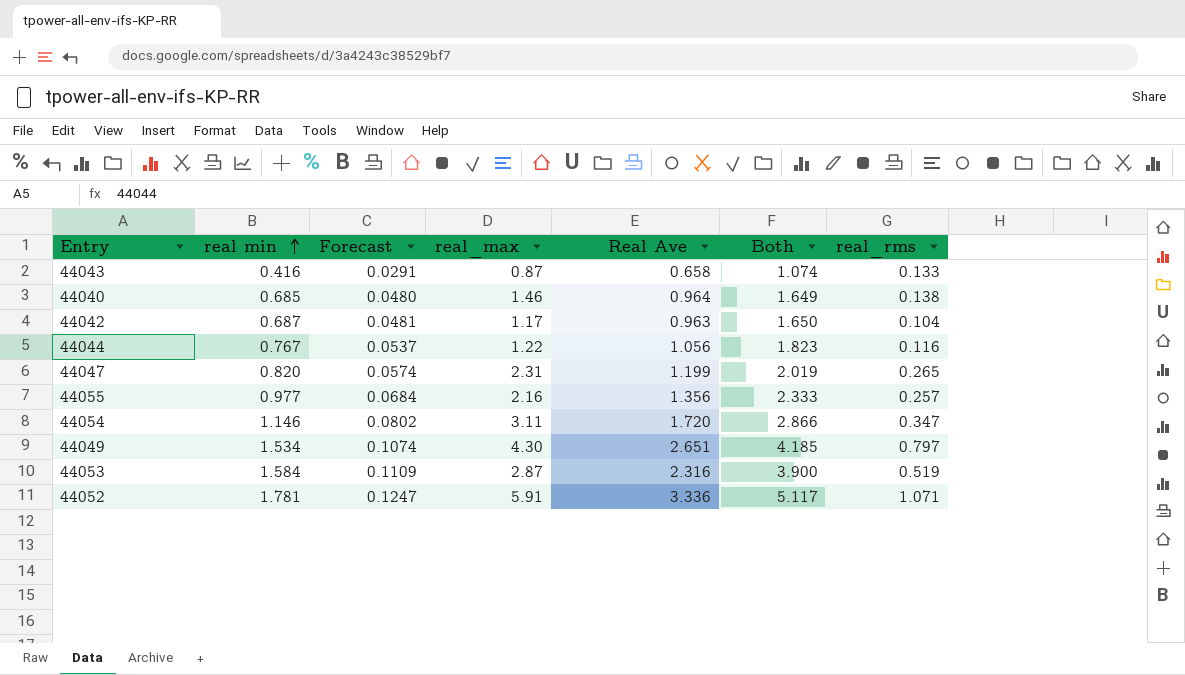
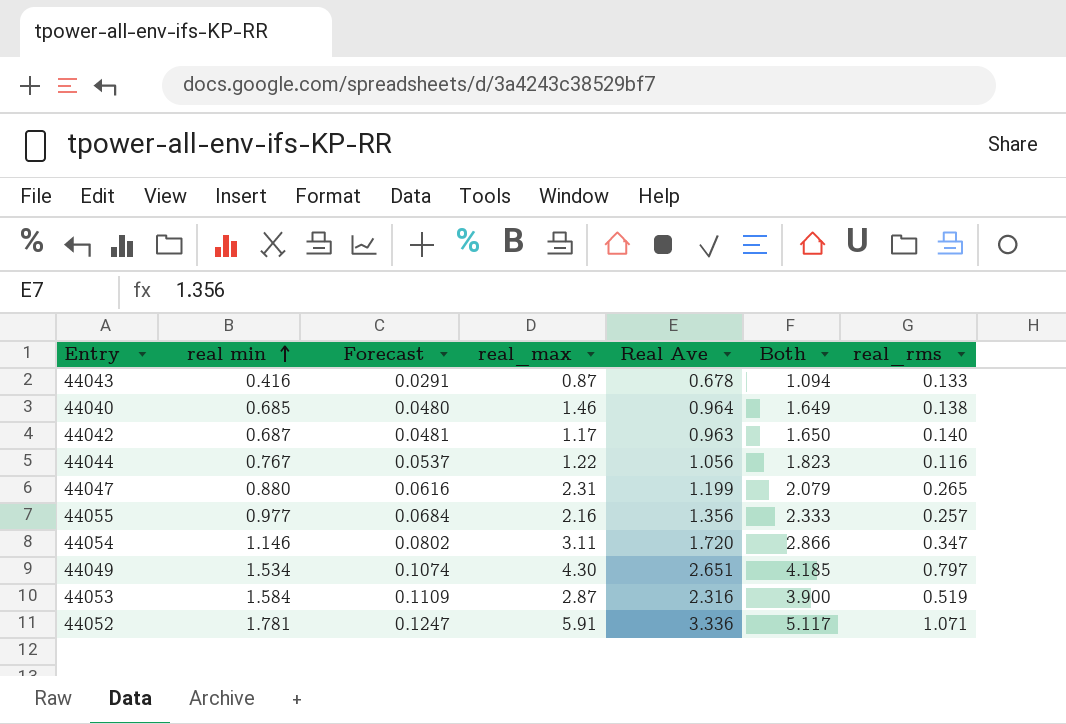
44043 | Real Ave: 0.658 -> 0.678
44043 | Both: 1.074 -> 1.094
44042 | real_rms: 0.104 -> 0.140
44047 | real min: 0.820 -> 0.880
44047 | Forecast: 0.0574 -> 0.0616
44047 | Both: 2.019 -> 2.079

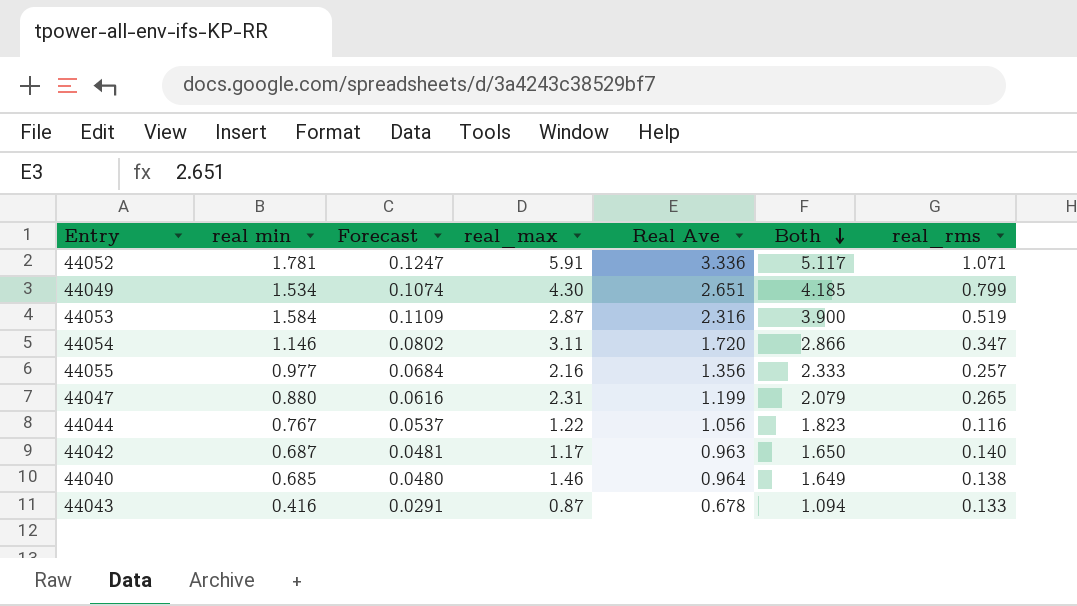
row order: real min ascending -> Both descending
44049 | real_rms: 0.797 -> 0.799

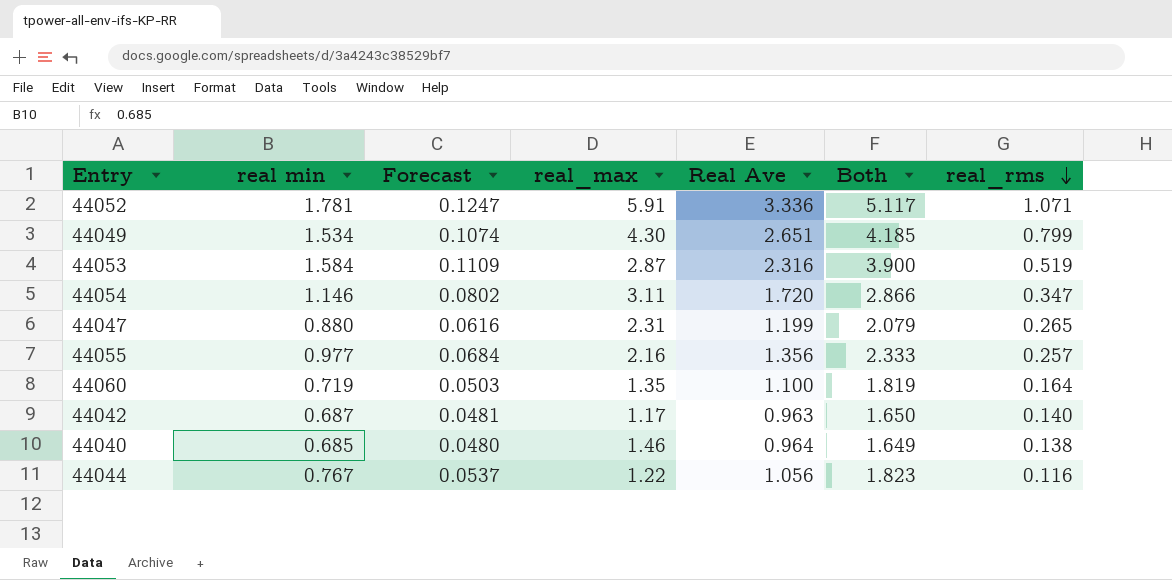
row order: Both descending -> real_rms descending
row 44043: 0.416 | 0.0291 | 0.87 | 0.678 | 1.094 | 0.133 -> none
row 44060: none -> 0.719 | 0.0503 | 1.35 | 1.100 | 1.819 | 0.164

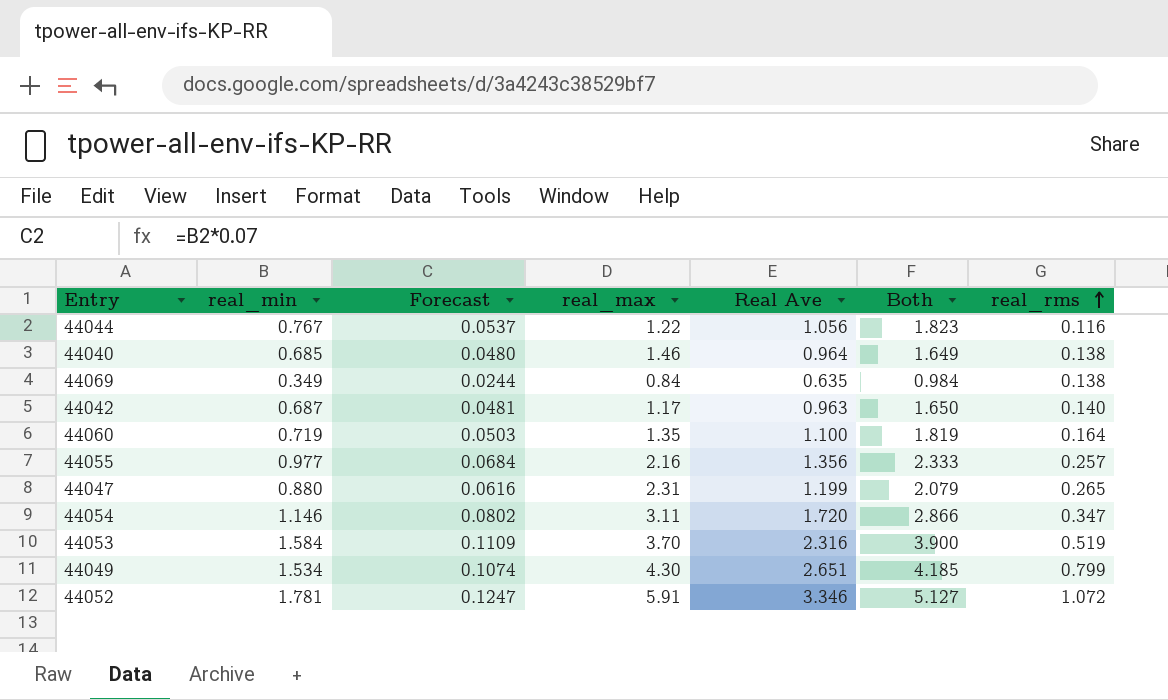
row order: real_rms descending -> real_rms ascending
column name: real min -> real_min
row 44069: none -> 0.349 | 0.0244 | 0.84 | 0.635 | 0.984 | 0.138
44053 | real_max: 2.87 -> 3.70
44052 | Real Ave: 3.336 -> 3.346
44052 | Both: 5.117 -> 5.127
44052 | real_rms: 1.071 -> 1.072

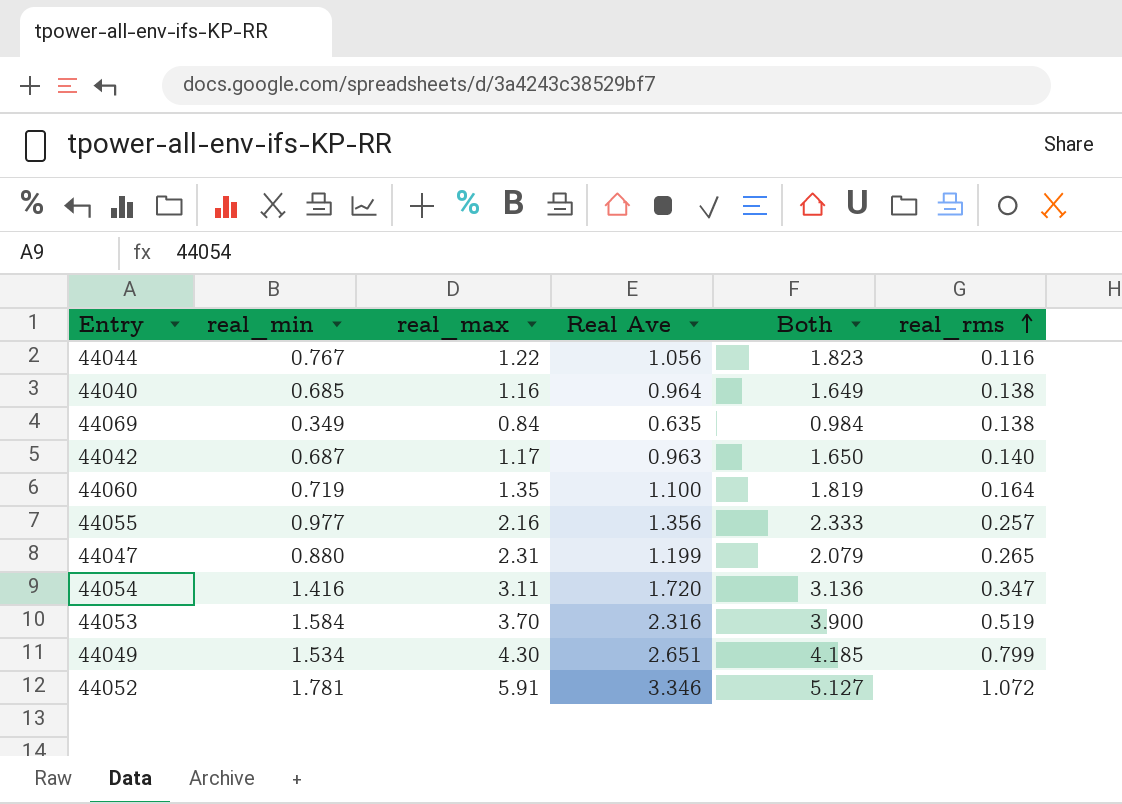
column Forecast | formula: [real_min] * 0.07 -> none
44040 | real_max: 1.46 -> 1.16
44054 | real_min: 1.146 -> 1.416
44054 | Both: 2.866 -> 3.136

